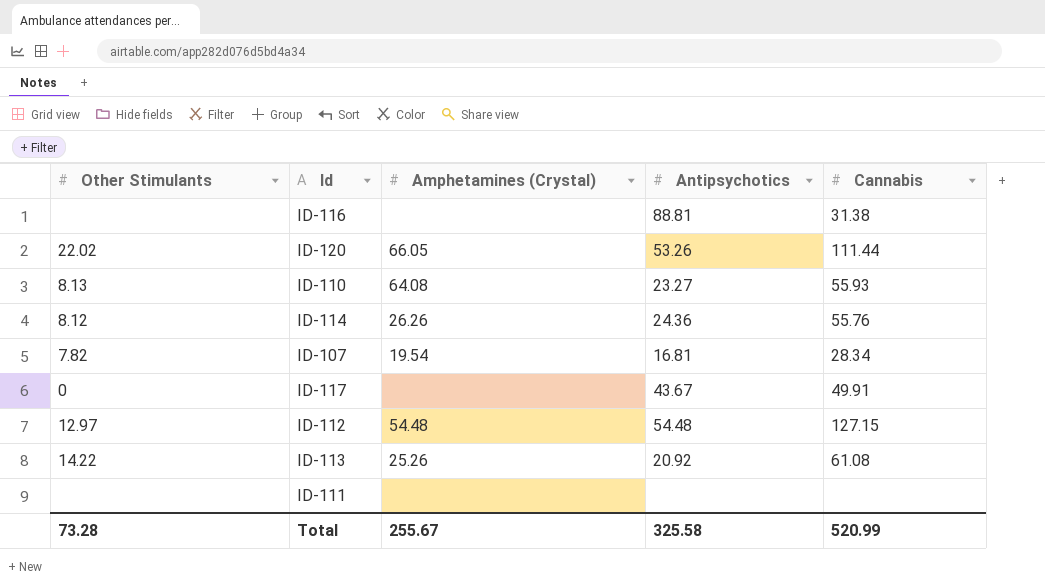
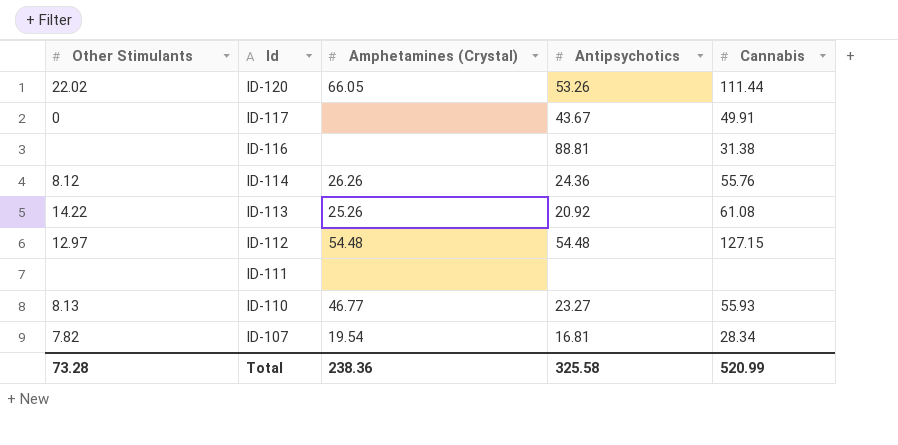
row order: none -> Id descending
ID-110 | Amphetamines (Crystal): 64.08 -> 46.77
Total | Amphetamines (Crystal): 255.67 -> 238.36

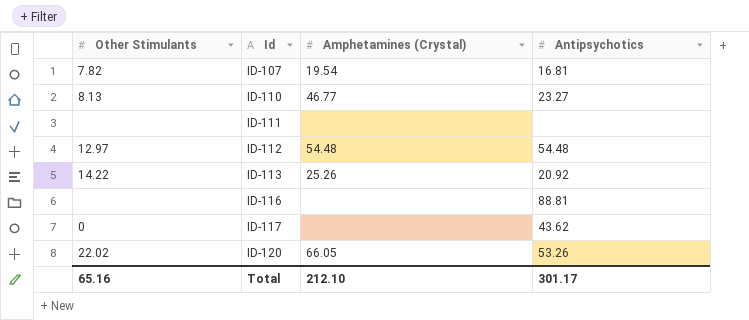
row order: Id descending -> Id ascending
column Cannabis | position: 5 -> none
row ID-114: 8.12 | 26.26 | 24.36 | 55.76 -> none
ID-117 | Antipsychotics: 43.67 -> 43.62
Total | Other Stimulants: 73.28 -> 65.16
Total | Amphetamines (Crystal): 238.36 -> 212.10
Total | Antipsychotics: 325.58 -> 301.17

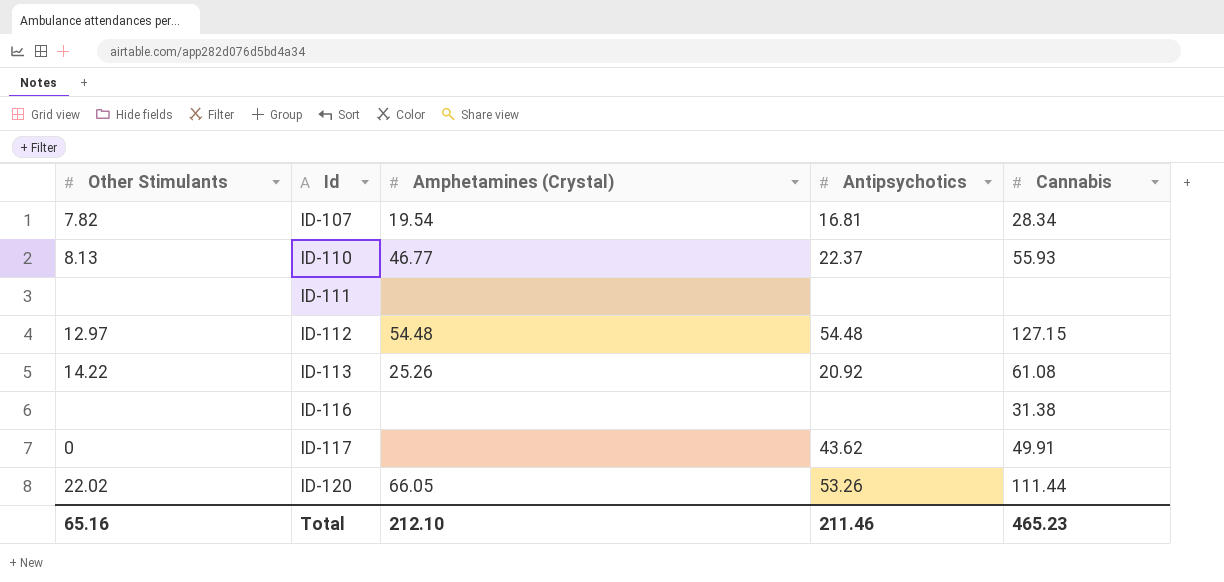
column Cannabis | position: none -> 5
ID-110 | Antipsychotics: 23.27 -> 22.37
ID-116 | Antipsychotics: 88.81 -> none
Total | Antipsychotics: 301.17 -> 211.46

